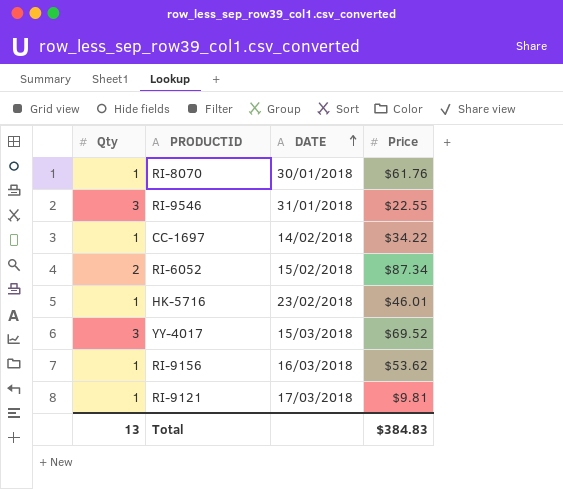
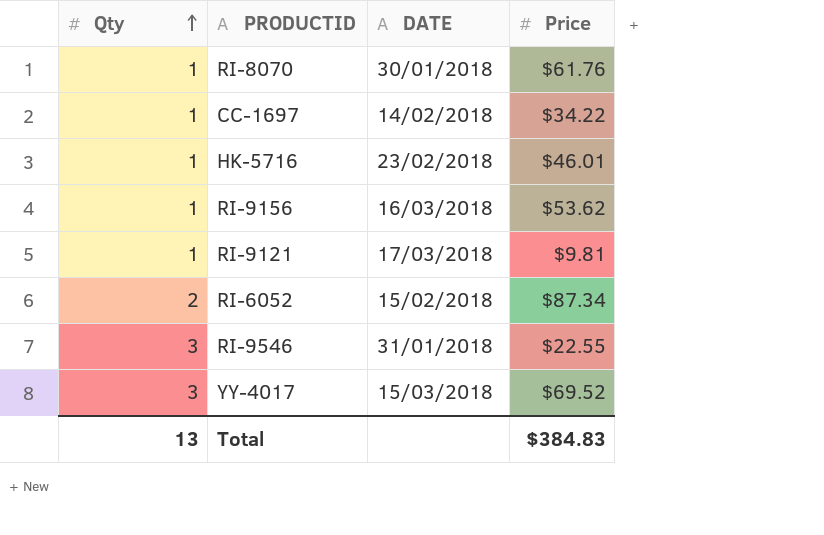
row order: DATE ascending -> Qty ascending

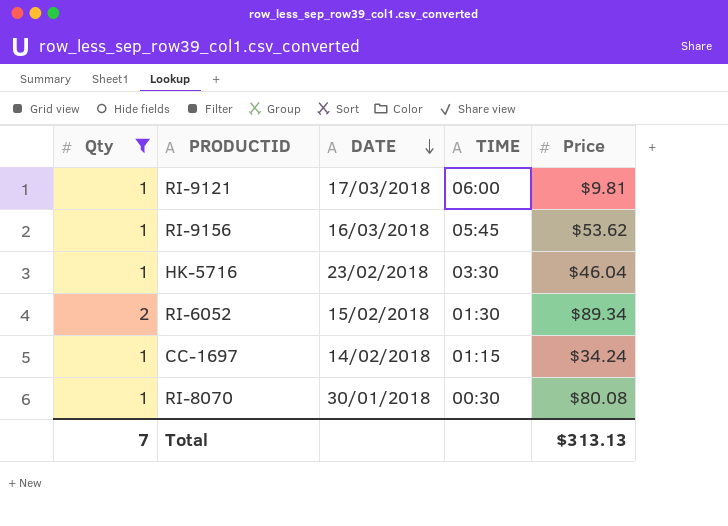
filter: none -> Qty != 3
row order: Qty ascending -> DATE descending
column TIME | position: none -> 4
HK-5716 | Price: $46.01 -> $46.04
RI-6052 | Price: $87.34 -> $89.34
CC-1697 | Price: $34.22 -> $34.24
RI-8070 | Price: $61.76 -> $80.08
Total | Qty: 13 -> 7
Total | Price: $384.83 -> $313.13

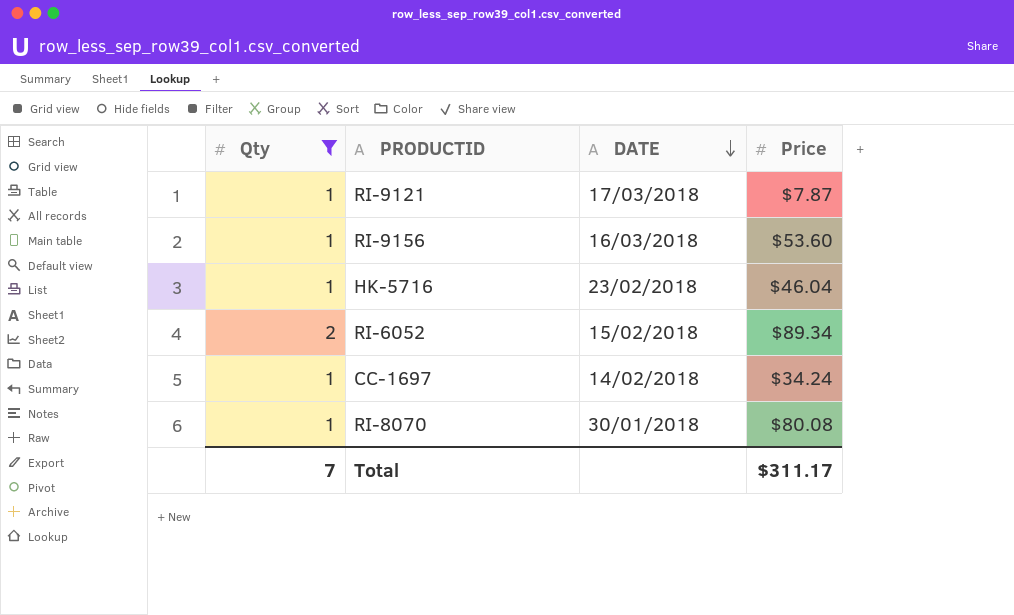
column TIME | position: 4 -> none
RI-9121 | Price: $9.81 -> $7.87
RI-9156 | Price: $53.62 -> $53.60
Total | Price: $313.13 -> $311.17

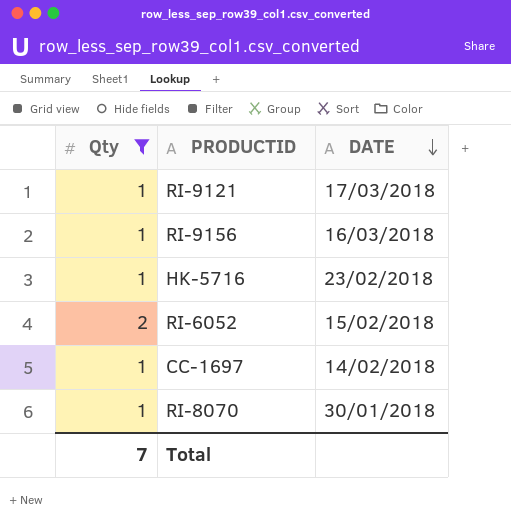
column Price | position: 4 -> none

